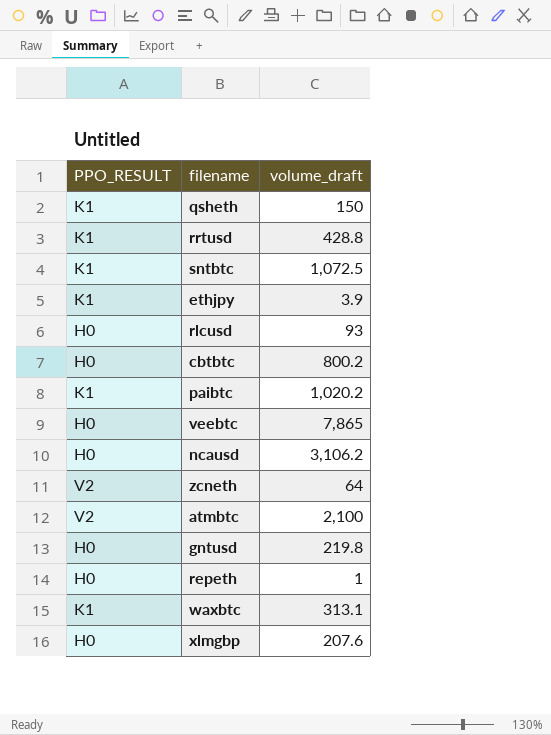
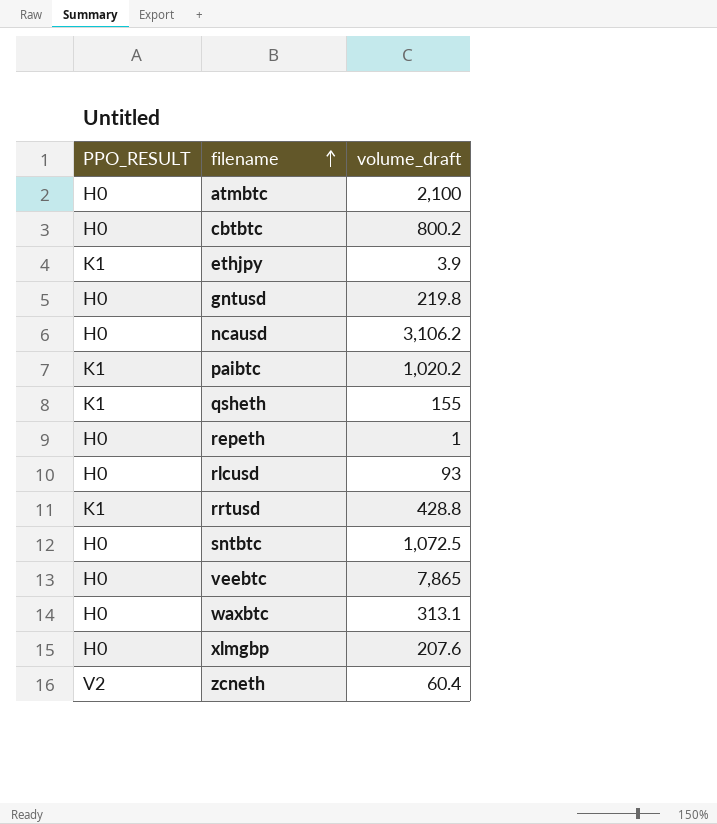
row order: none -> filename ascending
atmbtc | PPO_RESULT: V2 -> H0
qsheth | volume_draft: 150 -> 155
sntbtc | PPO_RESULT: K1 -> H0
waxbtc | PPO_RESULT: K1 -> H0
zcneth | volume_draft: 64 -> 60.4

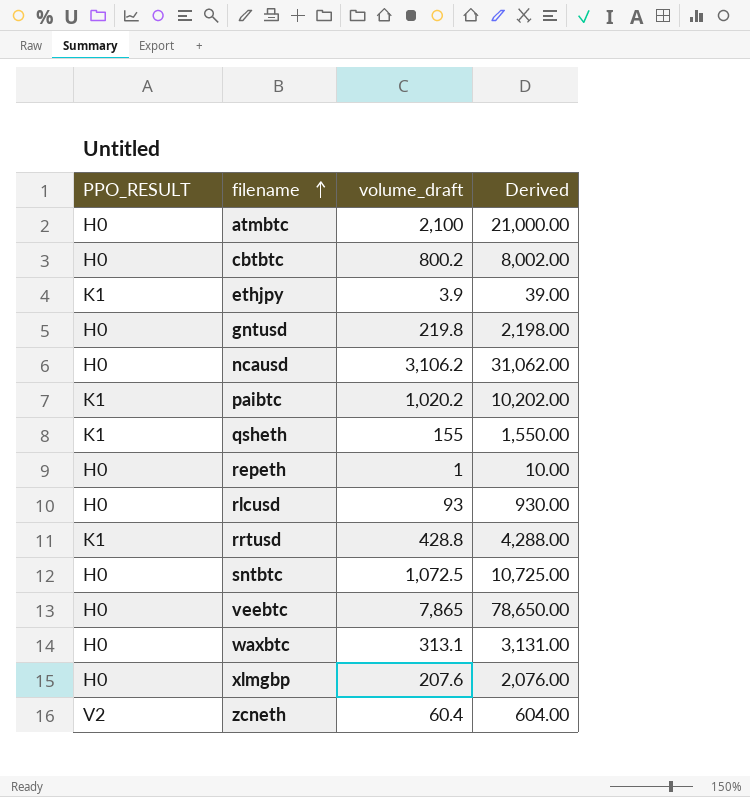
column Derived | formula: none -> [volume_draft] * 10

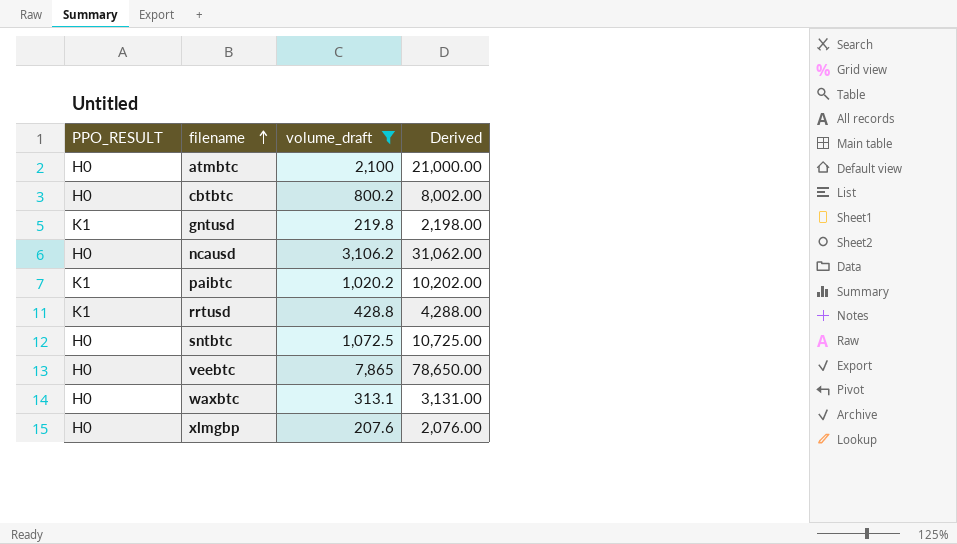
filter: none -> volume_draft >= 207.6
gntusd | PPO_RESULT: H0 -> K1

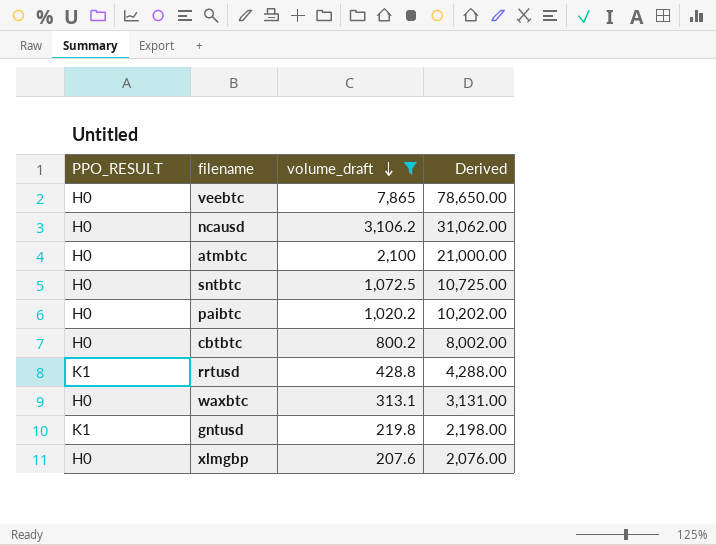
row order: filename ascending -> volume_draft descending
paibtc | PPO_RESULT: K1 -> H0

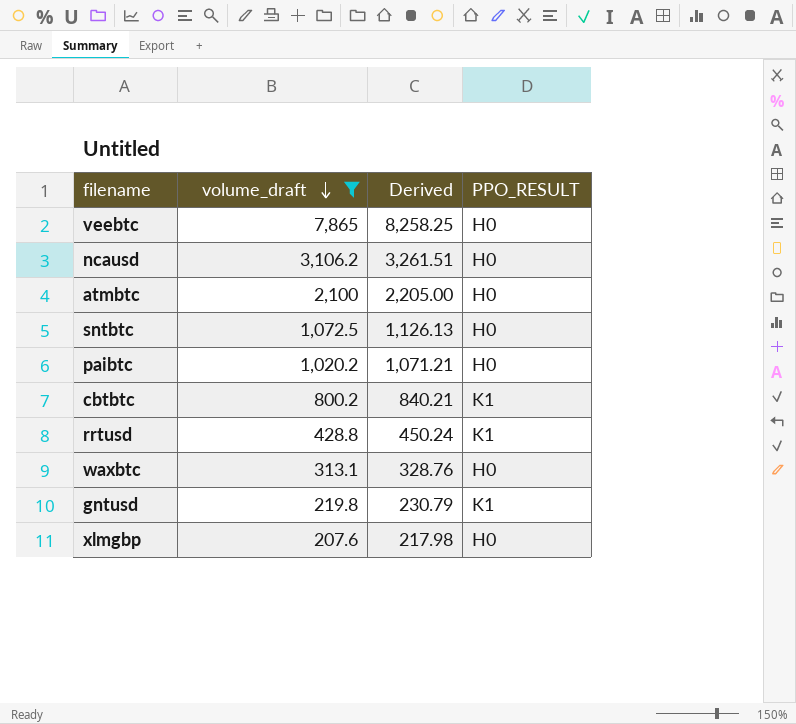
column Derived | formula: [volume_draft] * 10 -> [volume_draft] * 1.05
column PPO_RESULT | position: 1 -> 4
cbtbtc | PPO_RESULT: H0 -> K1

